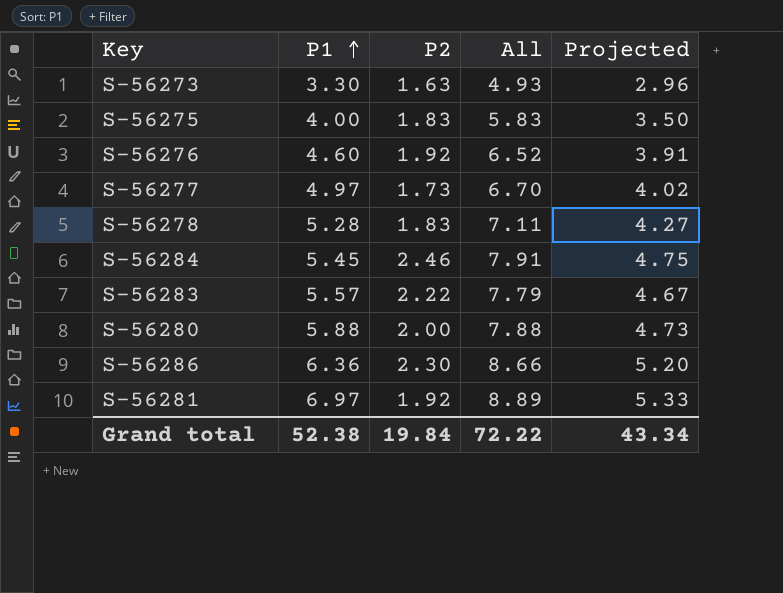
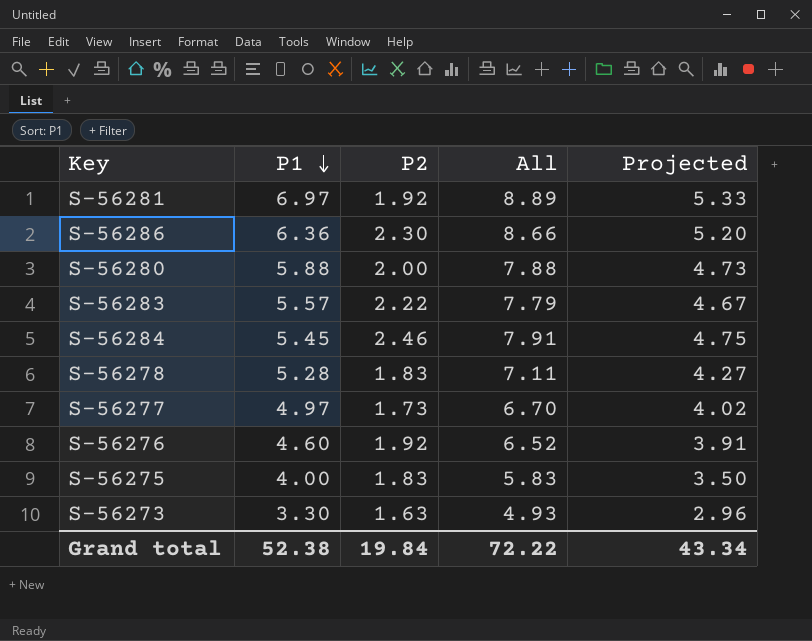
row order: P1 ascending -> P1 descending

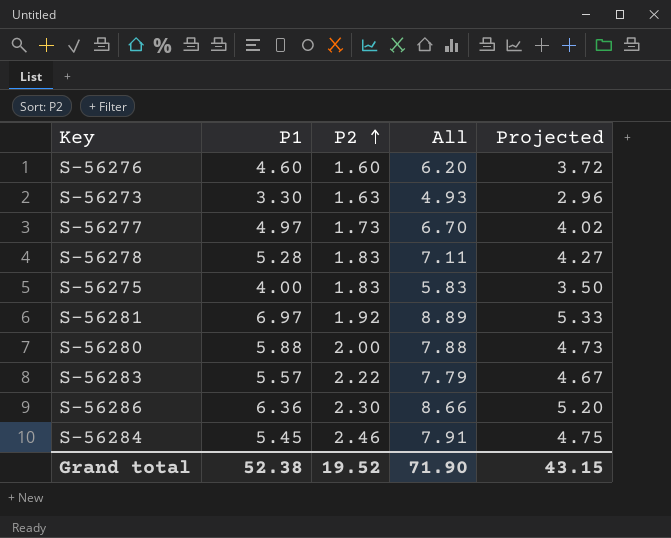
row order: P1 descending -> P2 ascending
S-56276 | P2: 1.92 -> 1.60
S-56276 | All: 6.52 -> 6.20
S-56276 | Projected: 3.91 -> 3.72
Grand total | P2: 19.84 -> 19.52
Grand total | All: 72.22 -> 71.90
Grand total | Projected: 43.34 -> 43.15

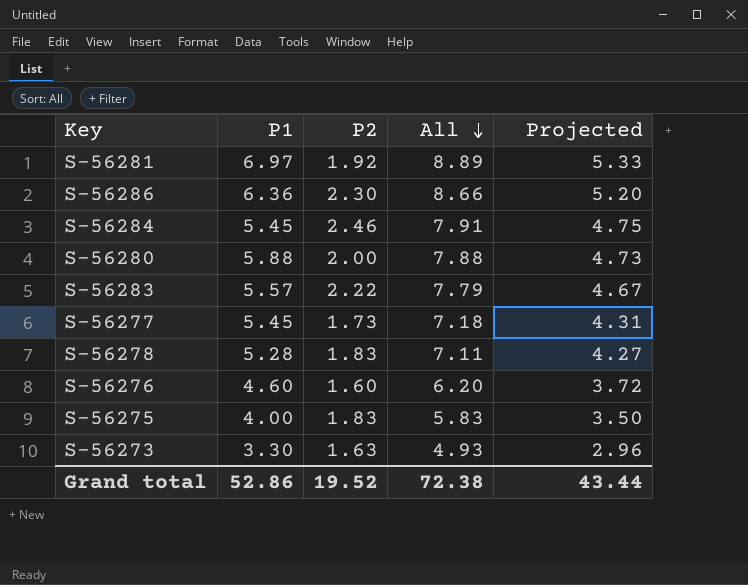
row order: P2 ascending -> All descending
S-56277 | P1: 4.97 -> 5.45
S-56277 | All: 6.70 -> 7.18
S-56277 | Projected: 4.02 -> 4.31
Grand total | P1: 52.38 -> 52.86
Grand total | All: 71.90 -> 72.38
Grand total | Projected: 43.15 -> 43.44

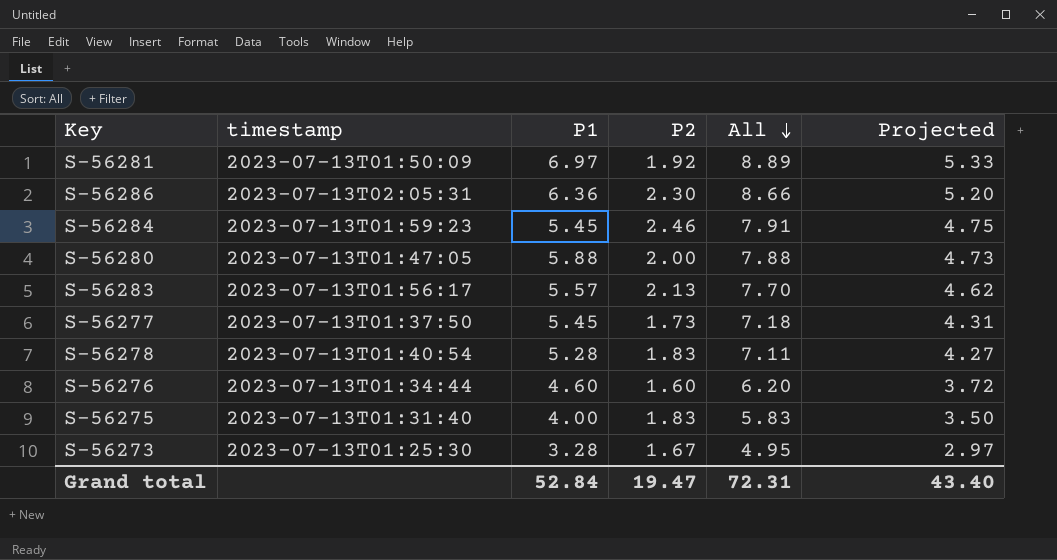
column timestamp | position: none -> 2
S-56283 | P2: 2.22 -> 2.13
S-56283 | All: 7.79 -> 7.70
S-56283 | Projected: 4.67 -> 4.62
S-56273 | P1: 3.30 -> 3.28
S-56273 | P2: 1.63 -> 1.67
S-56273 | All: 4.93 -> 4.95
S-56273 | Projected: 2.96 -> 2.97
Grand total | P1: 52.86 -> 52.84
Grand total | P2: 19.52 -> 19.47
Grand total | All: 72.38 -> 72.31
Grand total | Projected: 43.44 -> 43.40

